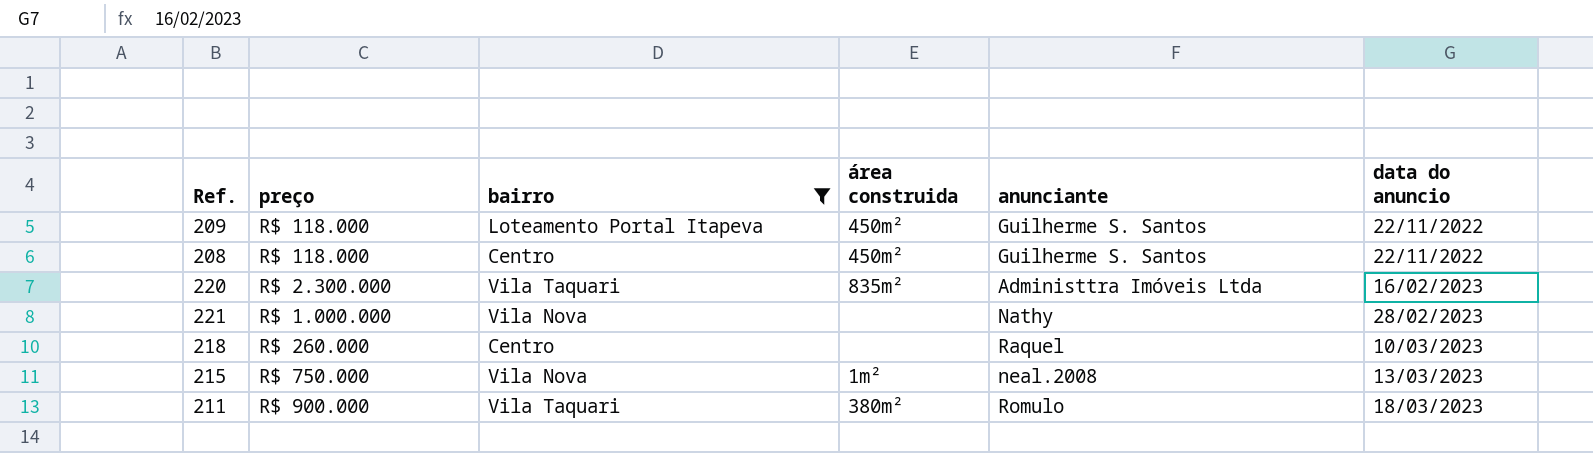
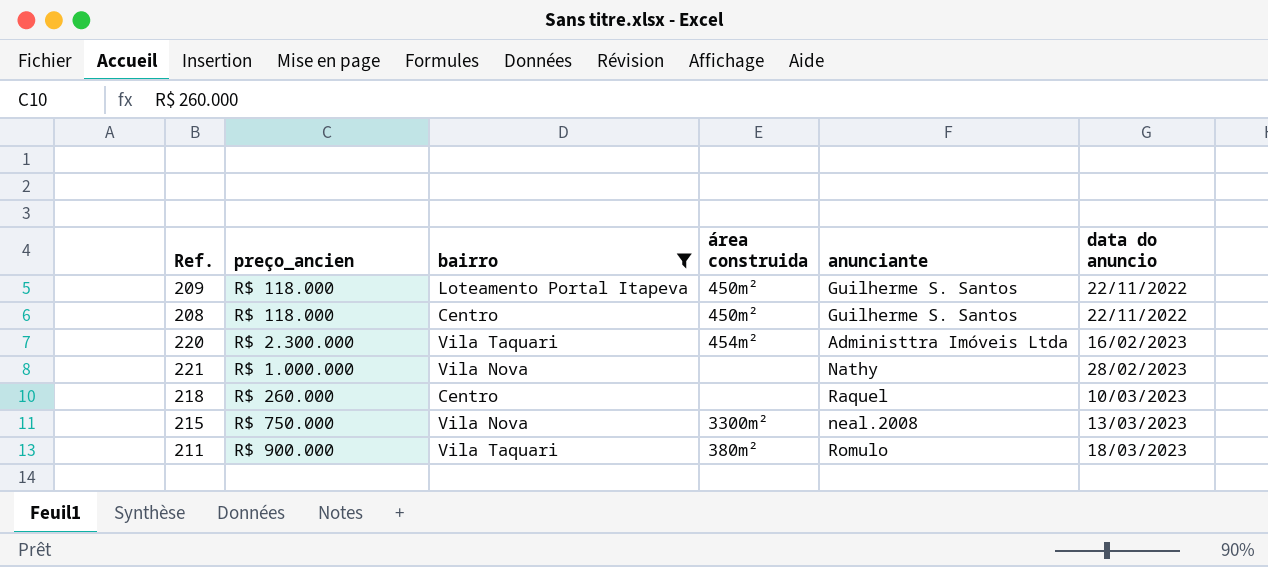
column name: preço -> preço_ancien
220 | área construida: 835m² -> 454m²
215 | área construida: 1m² -> 3300m²

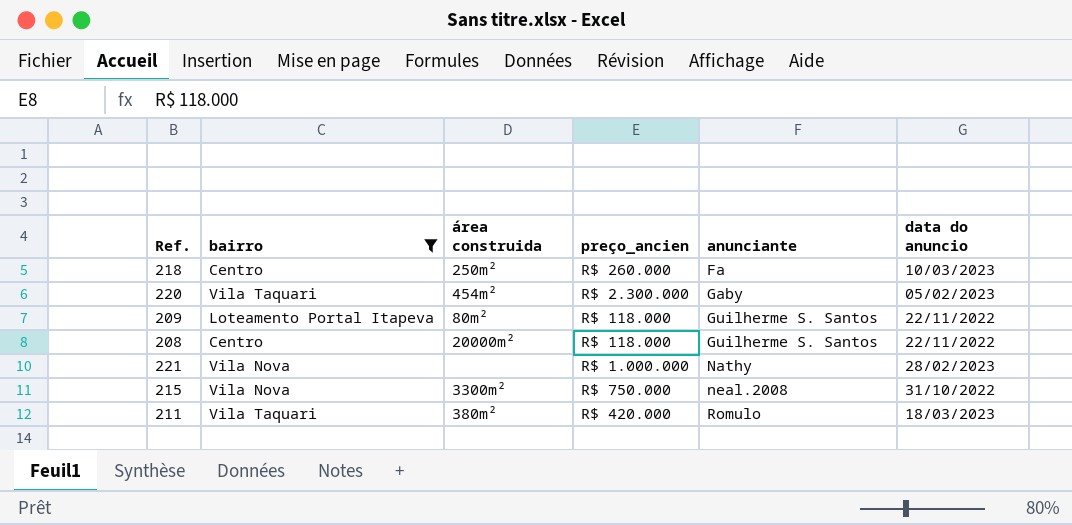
row order: data do anuncio ascending -> anunciante ascending
column preço_ancien | position: 2 -> 4
218 | área construida: none -> 250m²
218 | anunciante: Raquel -> Fa
220 | anunciante: Administtra Imóveis Ltda -> Gaby
220 | data do anuncio: 16/02/2023 -> 05/02/2023
209 | área construida: 450m² -> 80m²
208 | área construida: 450m² -> 20000m²
215 | data do anuncio: 13/03/2023 -> 31/10/2022
211 | preço_ancien: R$ 900.000 -> R$ 420.000

